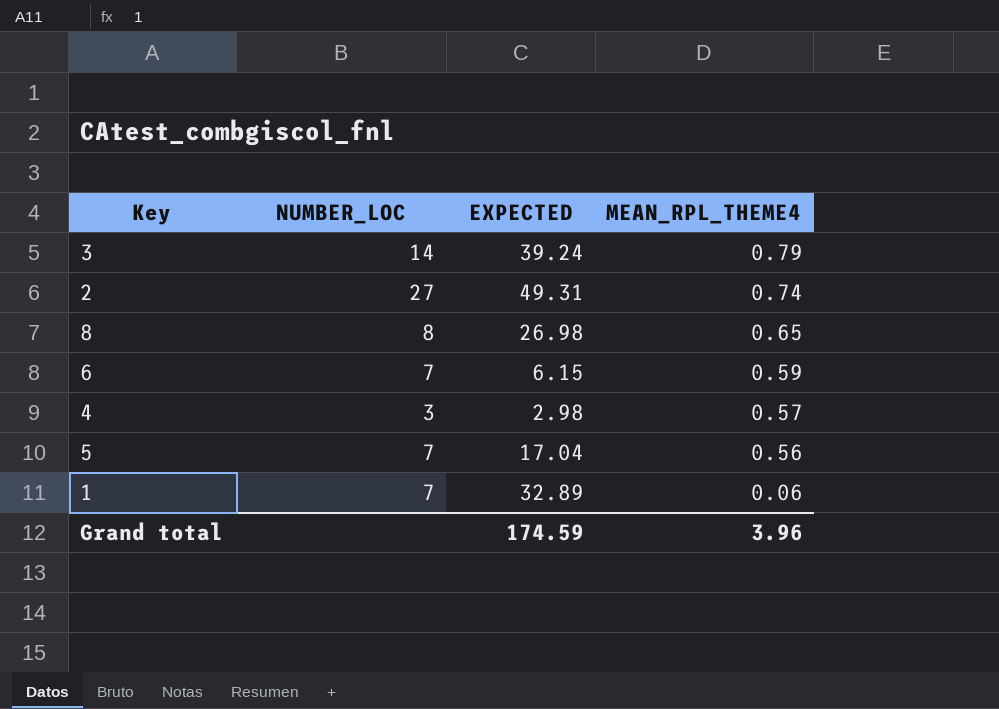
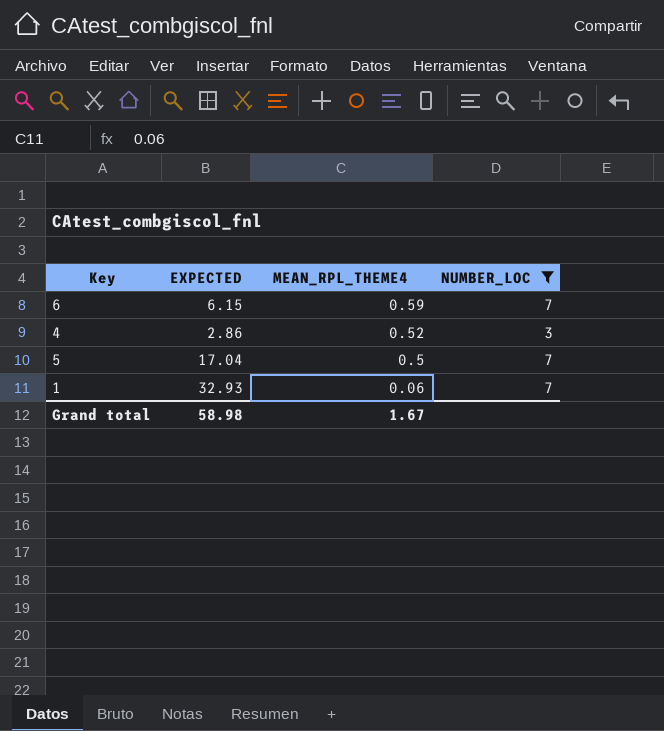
filter: none -> NUMBER_LOC <= 7
column NUMBER_LOC | position: 2 -> 4
4 | EXPECTED: 2.98 -> 2.86
4 | MEAN_RPL_THEME4: 0.57 -> 0.52
5 | MEAN_RPL_THEME4: 0.56 -> 0.5
1 | EXPECTED: 32.89 -> 32.93
Grand total | EXPECTED: 174.59 -> 58.98
Grand total | MEAN_RPL_THEME4: 3.96 -> 1.67

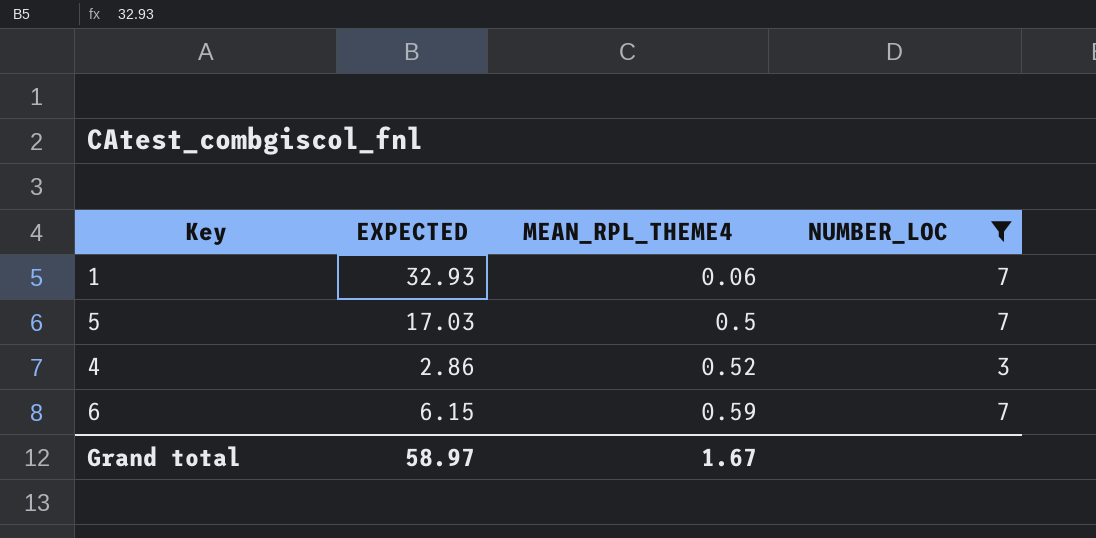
row order: MEAN_RPL_THEME4 descending -> MEAN_RPL_THEME4 ascending
5 | EXPECTED: 17.04 -> 17.03
Grand total | EXPECTED: 58.98 -> 58.97

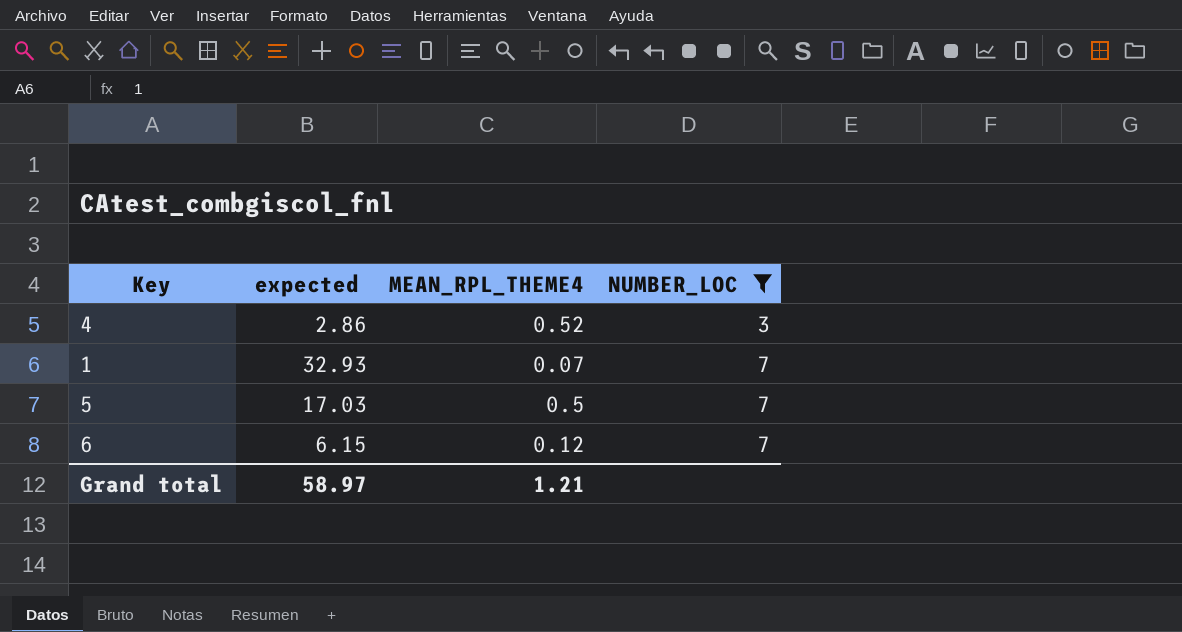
row order: MEAN_RPL_THEME4 ascending -> NUMBER_LOC ascending
column name: EXPECTED -> expected
1 | MEAN_RPL_THEME4: 0.06 -> 0.07
6 | MEAN_RPL_THEME4: 0.59 -> 0.12
Grand total | MEAN_RPL_THEME4: 1.67 -> 1.21

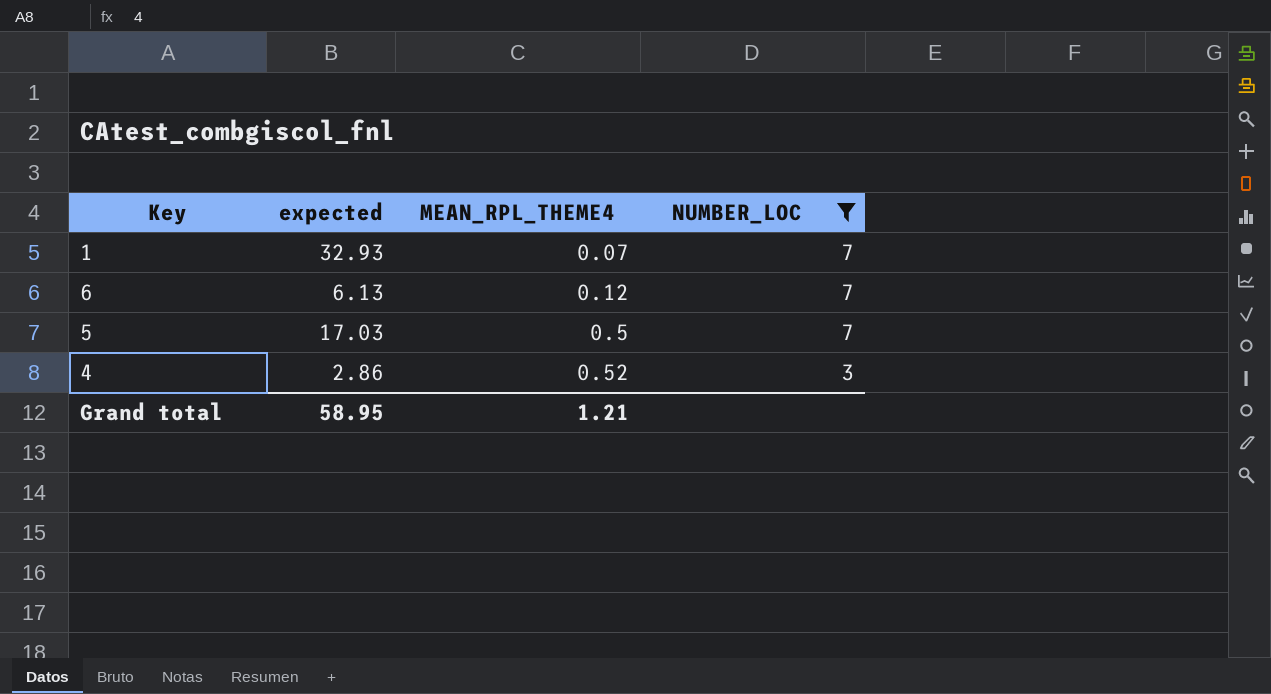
row order: NUMBER_LOC ascending -> MEAN_RPL_THEME4 ascending
6 | expected: 6.15 -> 6.13
Grand total | expected: 58.97 -> 58.95

